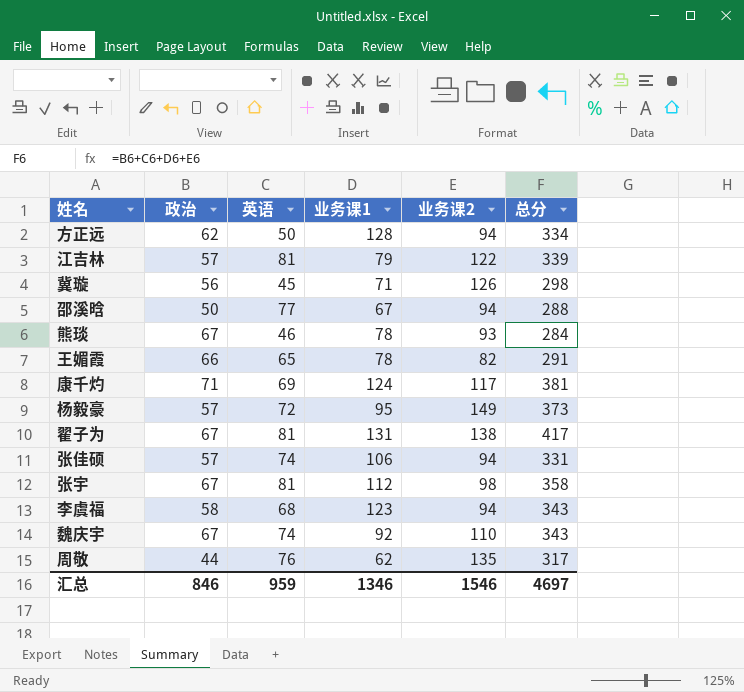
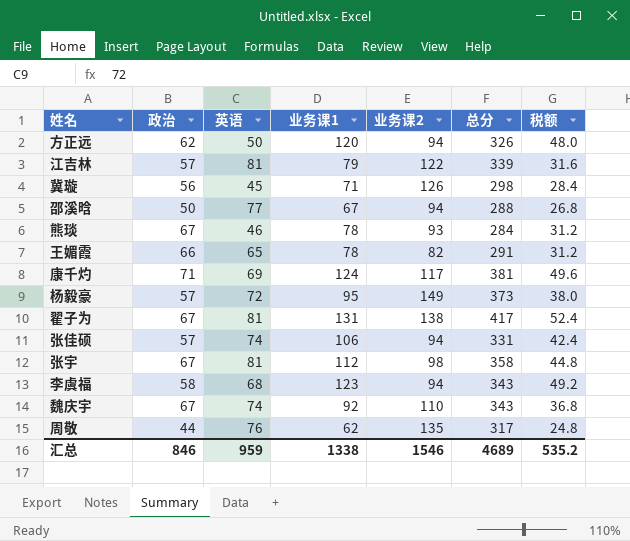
column 税额 | formula: none -> [业务课1] * 0.4
方正远 | 业务课1: 128 -> 120
方正远 | 总分: 334 -> 326
汇总 | 业务课1: 1346 -> 1338
汇总 | 总分: 4697 -> 4689

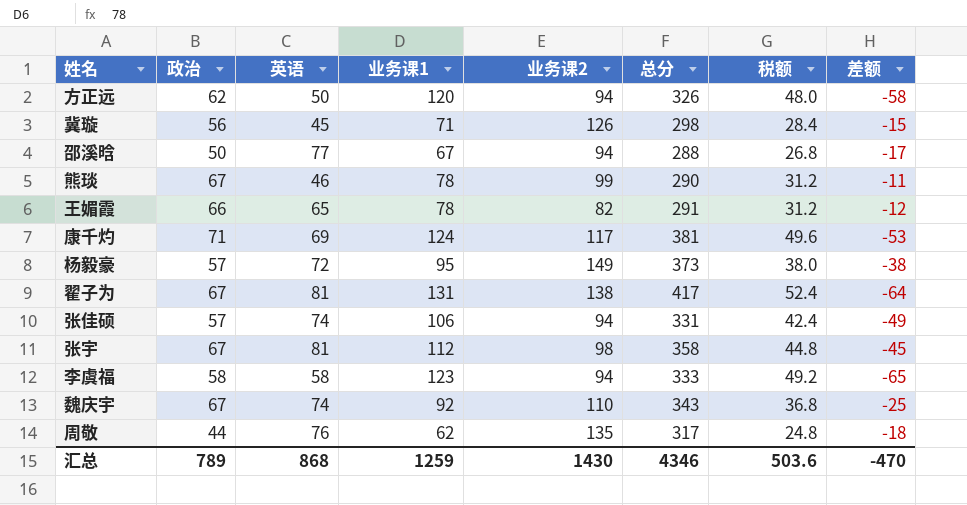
column 差额 | formula: none -> [政治] - [业务课1]
row 江吉林: 57 | 81 | 79 | 122 | 339 | 31.6 -> none
熊琰 | 业务课2: 93 -> 99
熊琰 | 总分: 284 -> 290
李虞福 | 英语: 68 -> 58
李虞福 | 总分: 343 -> 333
汇总 | 政治: 846 -> 789
汇总 | 英语: 959 -> 868
汇总 | 业务课1: 1338 -> 1259
汇总 | 业务课2: 1546 -> 1430
汇总 | 总分: 4689 -> 4346
汇总 | 税额: 535.2 -> 503.6

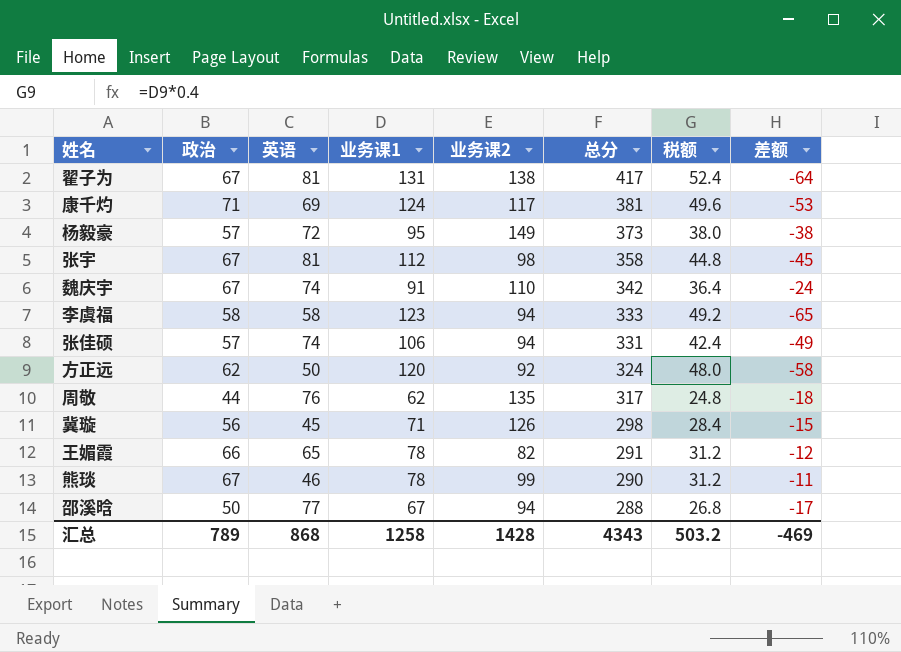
row order: none -> 总分 descending
魏庆宇 | 业务课1: 92 -> 91
魏庆宇 | 总分: 343 -> 342
魏庆宇 | 税额: 36.8 -> 36.4
魏庆宇 | 差额: -25 -> -24
方正远 | 业务课2: 94 -> 92
方正远 | 总分: 326 -> 324
汇总 | 业务课1: 1259 -> 1258
汇总 | 业务课2: 1430 -> 1428
汇总 | 总分: 4346 -> 4343
汇总 | 税额: 503.6 -> 503.2
汇总 | 差额: -470 -> -469

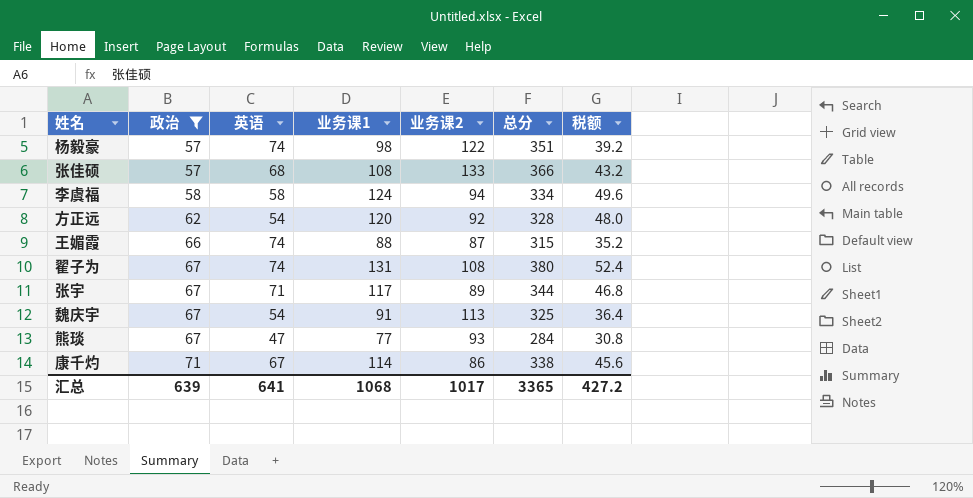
filter: none -> 政治 >= 57
row order: 总分 descending -> 政治 ascending
column 差额 | formula: [政治] - [业务课1] -> none
杨毅豪 | 英语: 72 -> 74
杨毅豪 | 业务课1: 95 -> 98
杨毅豪 | 业务课2: 149 -> 122
杨毅豪 | 总分: 373 -> 351
杨毅豪 | 税额: 38.0 -> 39.2
张佳硕 | 英语: 74 -> 68
张佳硕 | 业务课1: 106 -> 108
张佳硕 | 业务课2: 94 -> 133
张佳硕 | 总分: 331 -> 366
张佳硕 | 税额: 42.4 -> 43.2
李虞福 | 业务课1: 123 -> 124
李虞福 | 总分: 333 -> 334
李虞福 | 税额: 49.2 -> 49.6
方正远 | 英语: 50 -> 54
方正远 | 总分: 324 -> 328
王媚霞 | 英语: 65 -> 74
王媚霞 | 业务课1: 78 -> 88
王媚霞 | 业务课2: 82 -> 87
王媚霞 | 总分: 291 -> 315
王媚霞 | 税额: 31.2 -> 35.2
翟子为 | 英语: 81 -> 74
翟子为 | 业务课2: 138 -> 108
翟子为 | 总分: 417 -> 380
张宇 | 英语: 81 -> 71
张宇 | 业务课1: 112 -> 117
张宇 | 业务课2: 98 -> 89
张宇 | 总分: 358 -> 344
张宇 | 税额: 44.8 -> 46.8
魏庆宇 | 英语: 74 -> 54
魏庆宇 | 业务课2: 110 -> 113
魏庆宇 | 总分: 342 -> 325
熊琰 | 英语: 46 -> 47
熊琰 | 业务课1: 78 -> 77
熊琰 | 业务课2: 99 -> 93
熊琰 | 总分: 290 -> 284
熊琰 | 税额: 31.2 -> 30.8
康千灼 | 英语: 69 -> 67
康千灼 | 业务课1: 124 -> 114
康千灼 | 业务课2: 117 -> 86
康千灼 | 总分: 381 -> 338
康千灼 | 税额: 49.6 -> 45.6
汇总 | 政治: 789 -> 639
汇总 | 英语: 868 -> 641
汇总 | 业务课1: 1258 -> 1068
汇总 | 业务课2: 1428 -> 1017
汇总 | 总分: 4343 -> 3365
汇总 | 税额: 503.2 -> 427.2

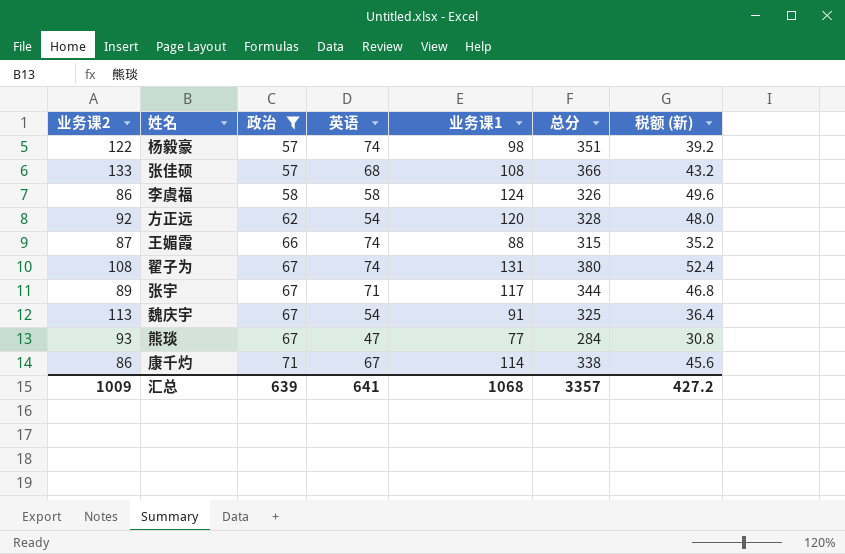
column 业务课2 | position: 5 -> 1
column name: 税额 -> 税额 (新)
李虞福 | 业务课2: 94 -> 86
李虞福 | 总分: 334 -> 326
汇总 | 业务课2: 1017 -> 1009
汇总 | 总分: 3365 -> 3357

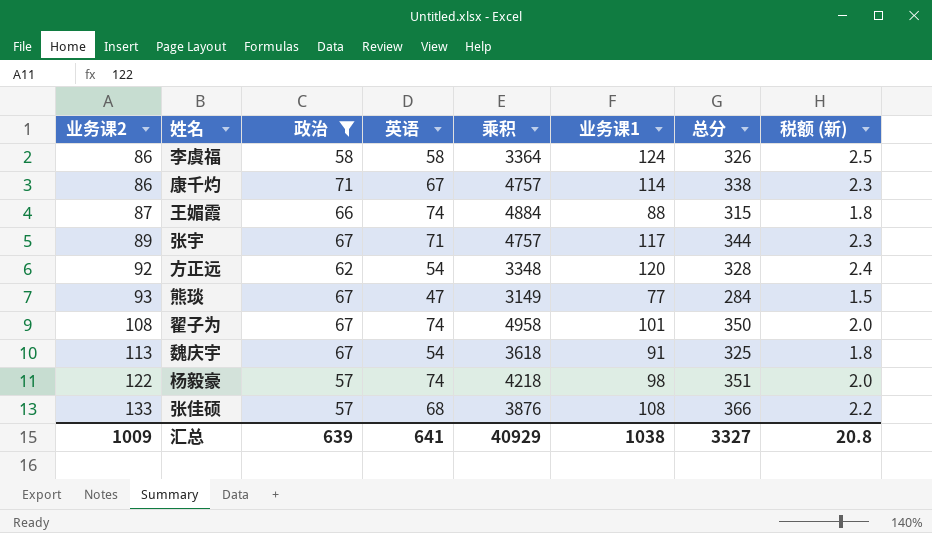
row order: 政治 ascending -> 业务课2 ascending
column 乘积 | formula: none -> [政治] * [英语]
column 税额 (新) | formula: [业务课1] * 0.4 -> [业务课1] * 0.02
翟子为 | 业务课1: 131 -> 101
翟子为 | 总分: 380 -> 350
汇总 | 业务课1: 1068 -> 1038
汇总 | 总分: 3357 -> 3327
汇总 | 税额 (新): 427.2 -> 20.8

